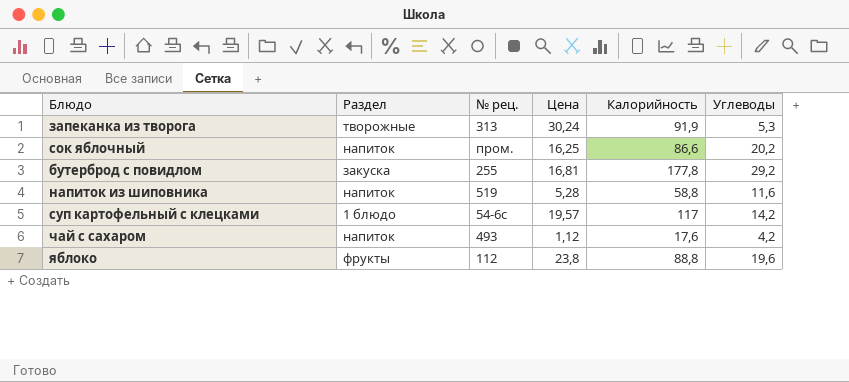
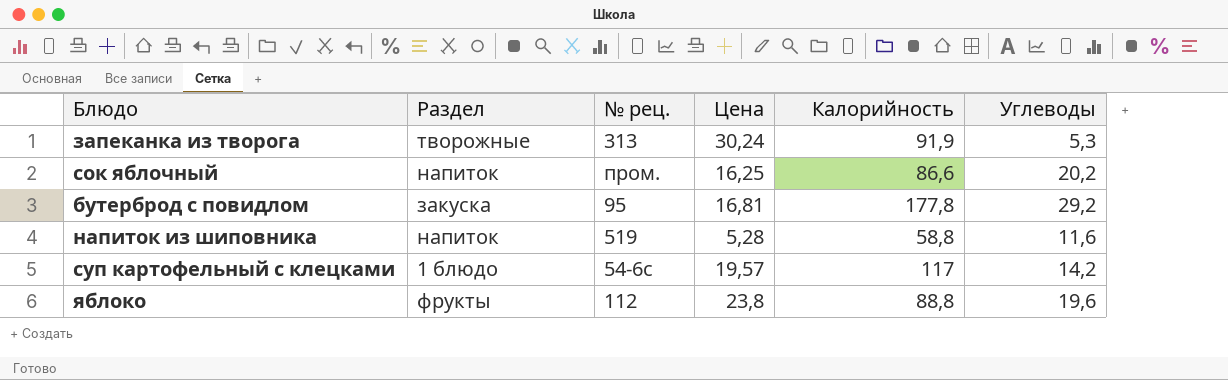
row чай с сахаром: напиток | 493 | 1,12 | 17,6 | 4,2 -> none
бутерброд с повидлом | № рец.: 255 -> 95

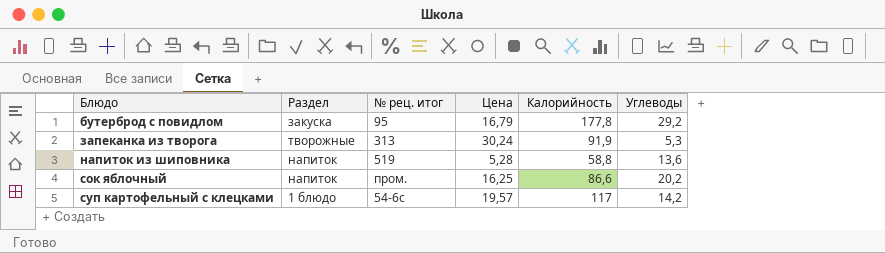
row order: none -> Блюдо ascending
column name: № рец. -> № рец. итог
row яблоко: фрукты | 112 | 23,8 | 88,8 | 19,6 -> none
бутерброд с повидлом | Цена: 16,81 -> 16,79
напиток из шиповника | Углеводы: 11,6 -> 13,6

